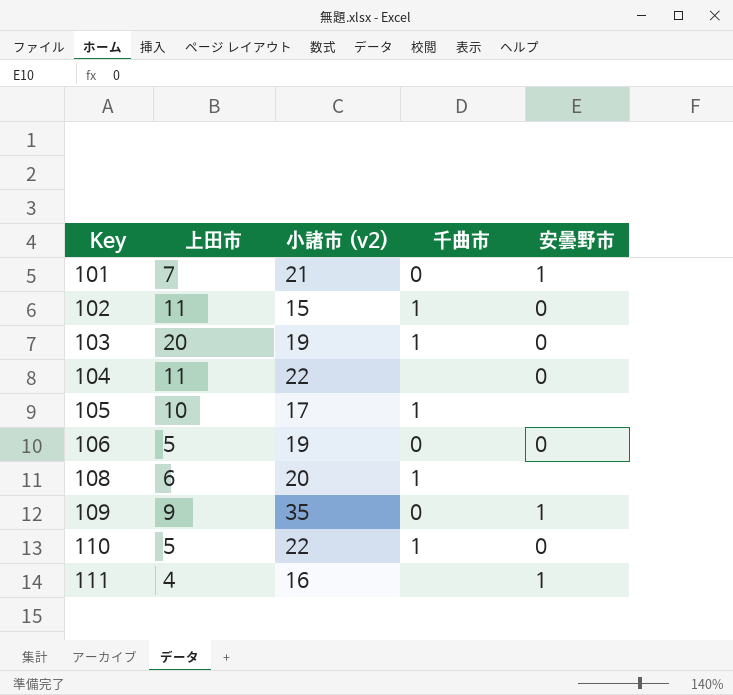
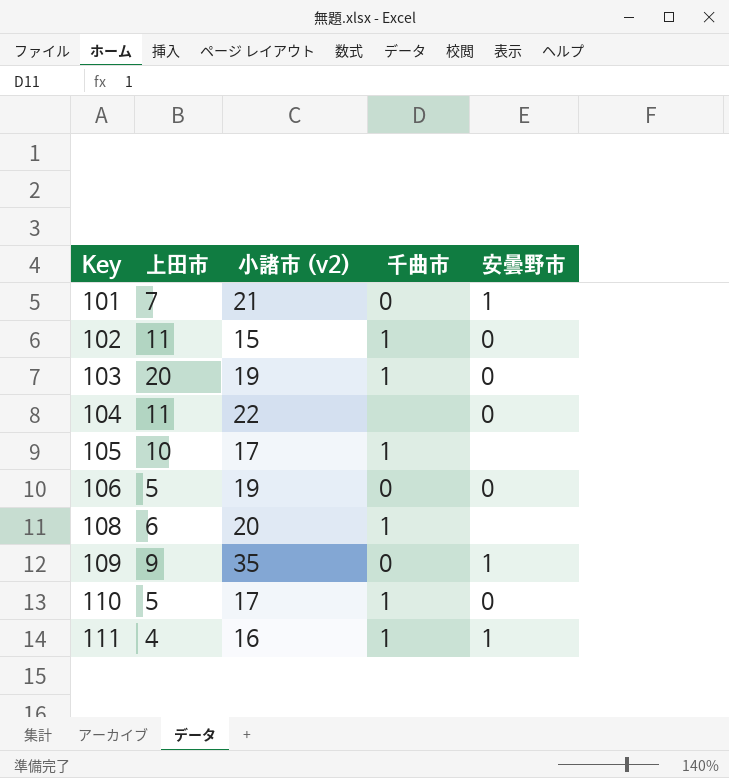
110 | 小諸市 (v2): 22 -> 17
111 | 千曲市: none -> 1

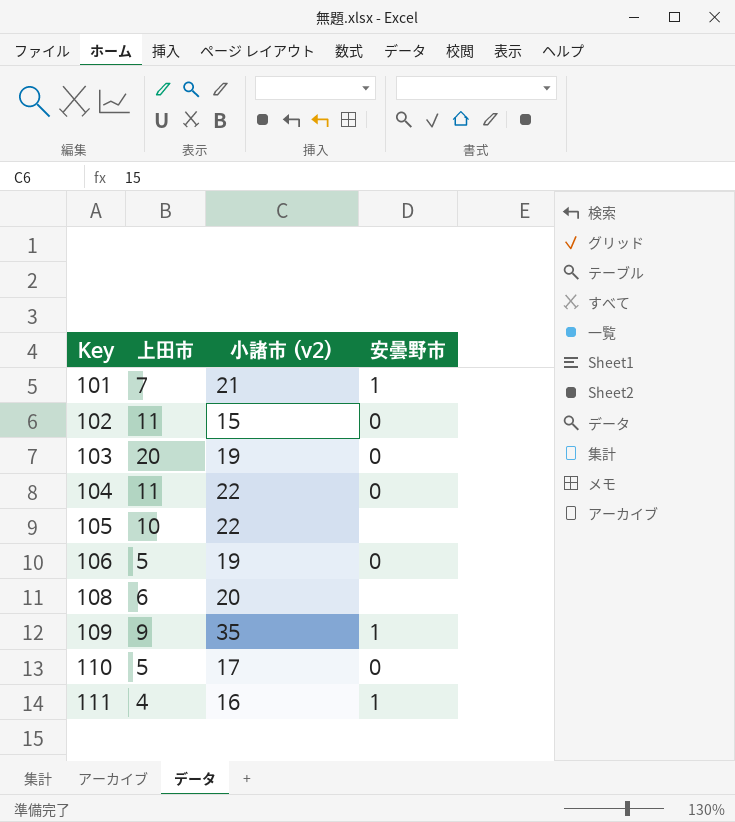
column 千曲市 | position: 4 -> none
105 | 小諸市 (v2): 17 -> 22

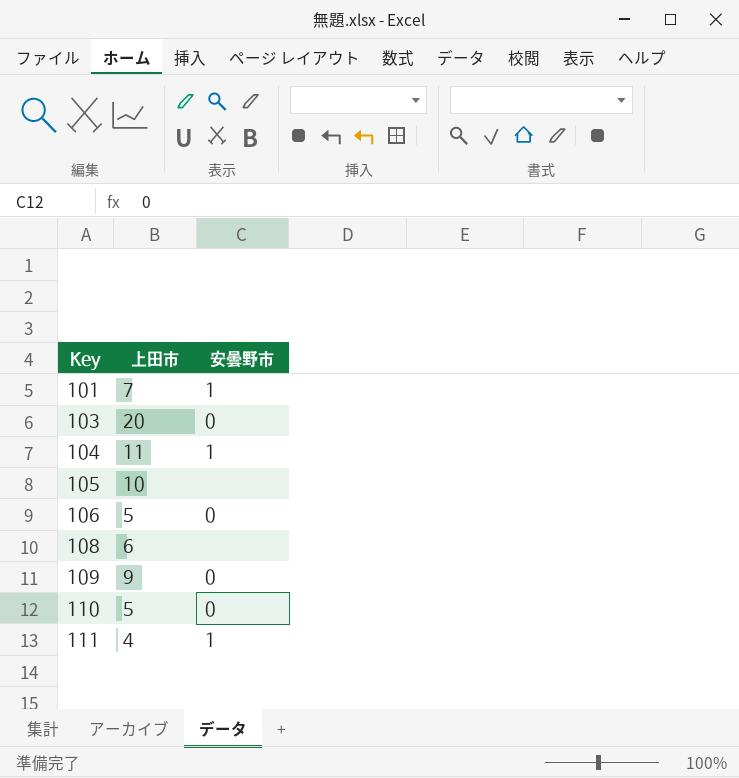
column 小諸市 (v2) | position: 3 -> none
row 102: 11 | 15 | 0 -> none
104 | 安曇野市: 0 -> 1
109 | 安曇野市: 1 -> 0

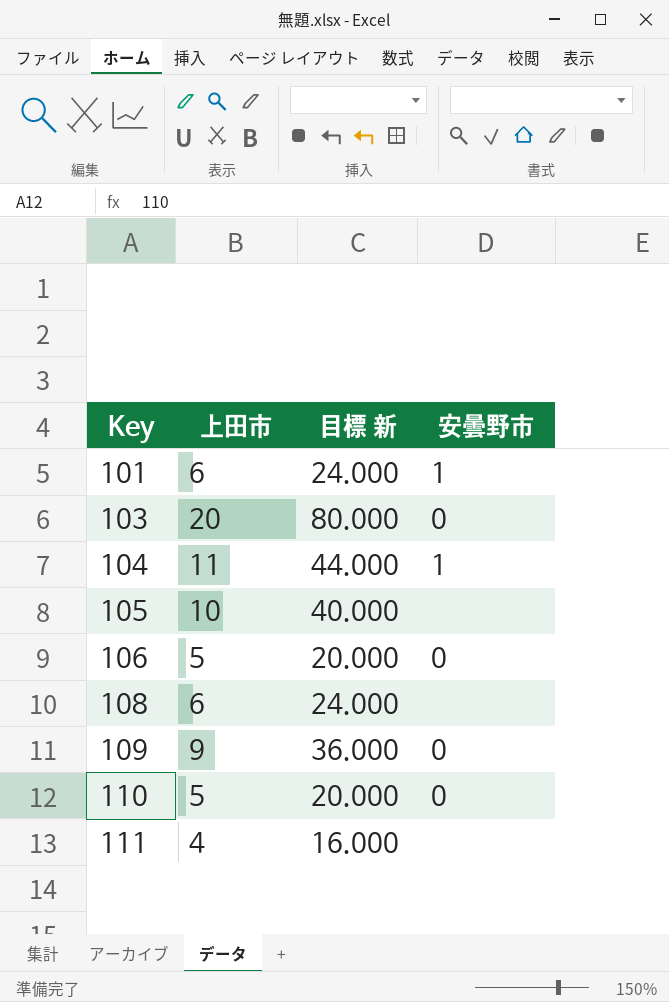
column 目標 新 | formula: none -> [上田市] * 4
101 | 上田市: 7 -> 6
111 | 安曇野市: 1 -> none

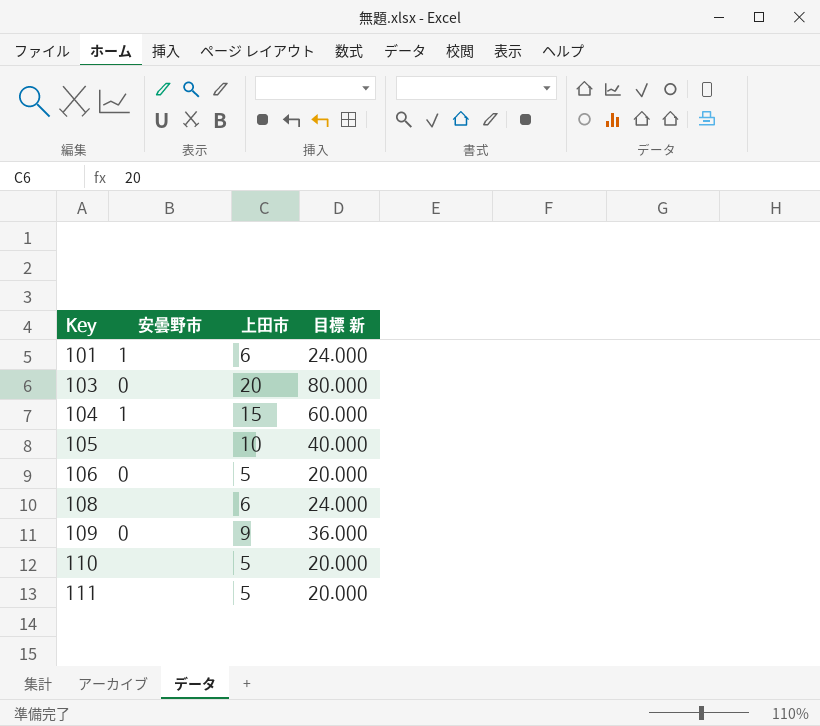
column 安曇野市 | position: 4 -> 2
104 | 上田市: 11 -> 15
104 | 目標 新: 44.000 -> 60.000
110 | 安曇野市: 0 -> none
111 | 上田市: 4 -> 5
111 | 目標 新: 16.000 -> 20.000

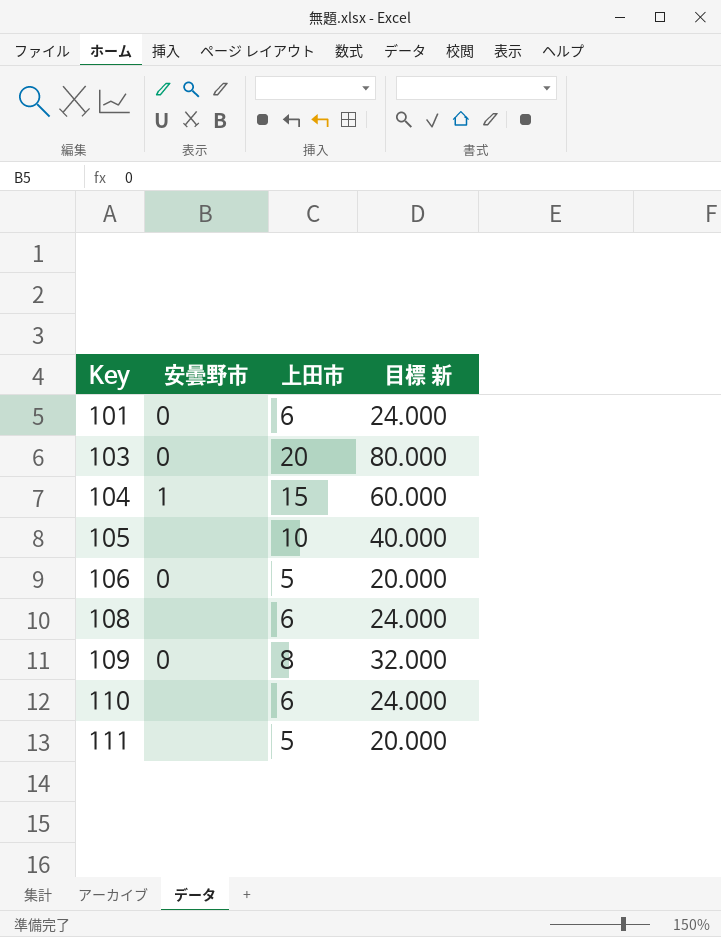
101 | 安曇野市: 1 -> 0
109 | 上田市: 9 -> 8
109 | 目標 新: 36.000 -> 32.000
110 | 上田市: 5 -> 6
110 | 目標 新: 20.000 -> 24.000

